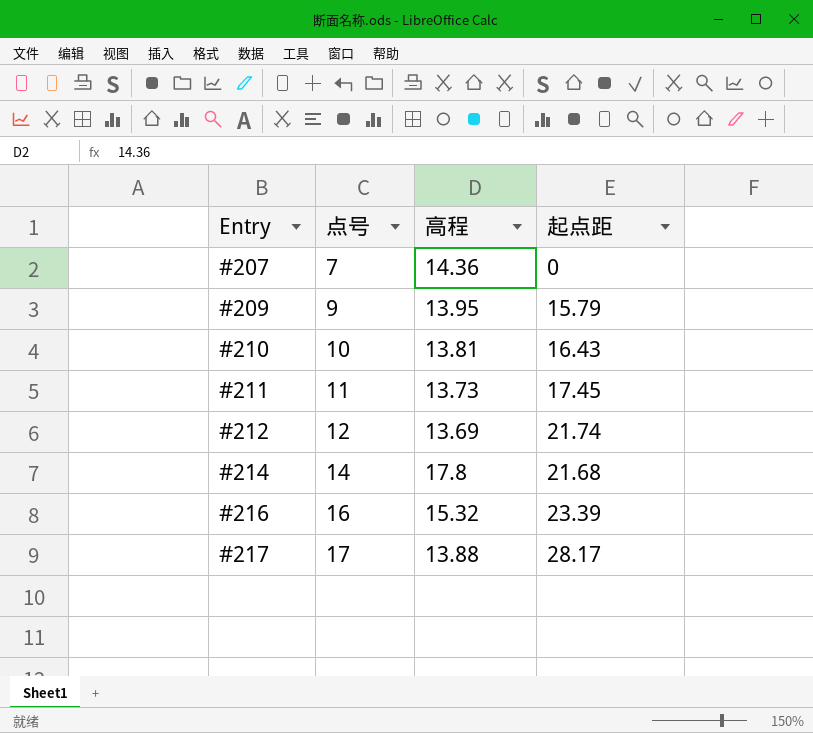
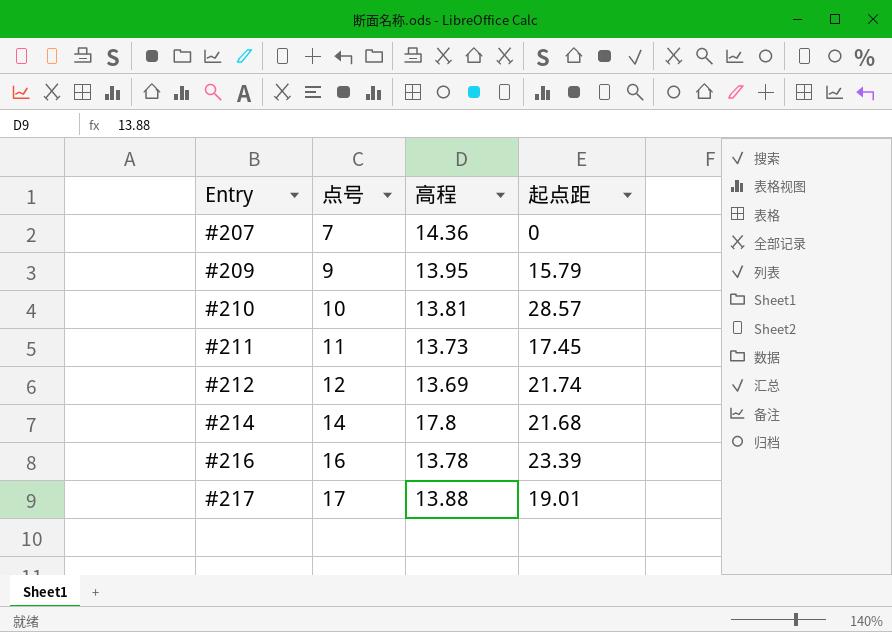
#210 | 起点距: 16.43 -> 28.57
#216 | 高程: 15.32 -> 13.78
#217 | 起点距: 28.17 -> 19.01

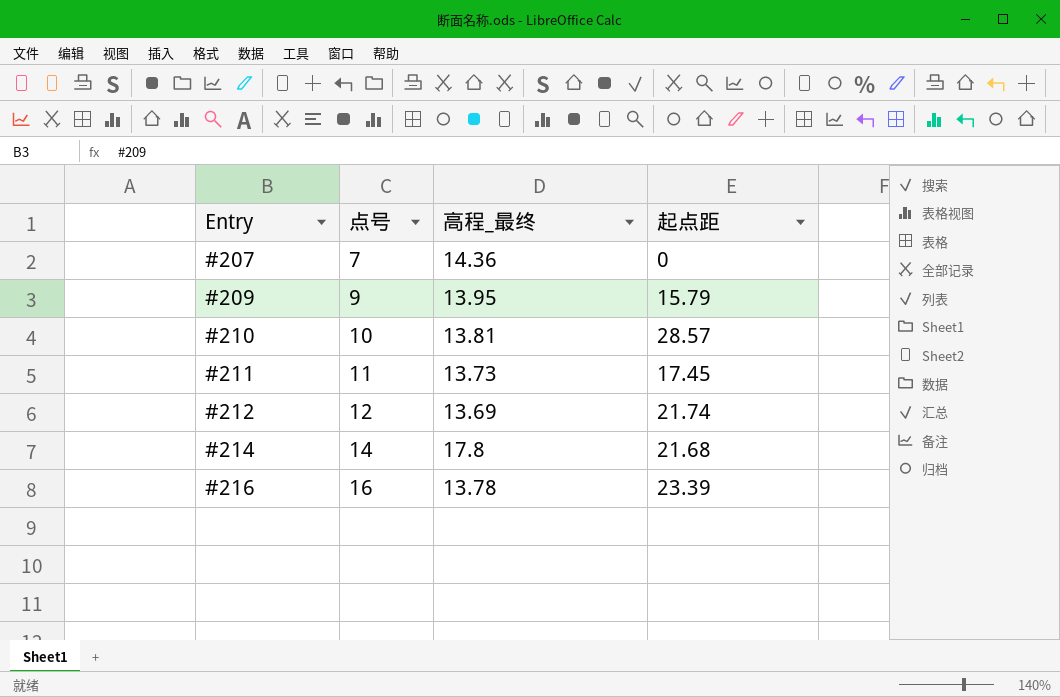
column name: 高程 -> 高程_最终
row #217: 17 | 13.88 | 19.01 -> none

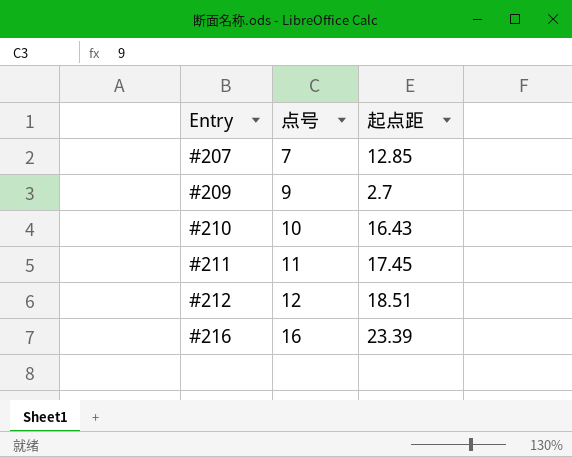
column 高程_最终 | position: 3 -> none
row #214: 14 | 17.8 | 21.68 -> none
#207 | 起点距: 0 -> 12.85
#209 | 起点距: 15.79 -> 2.7
#210 | 起点距: 28.57 -> 16.43
#212 | 起点距: 21.74 -> 18.51

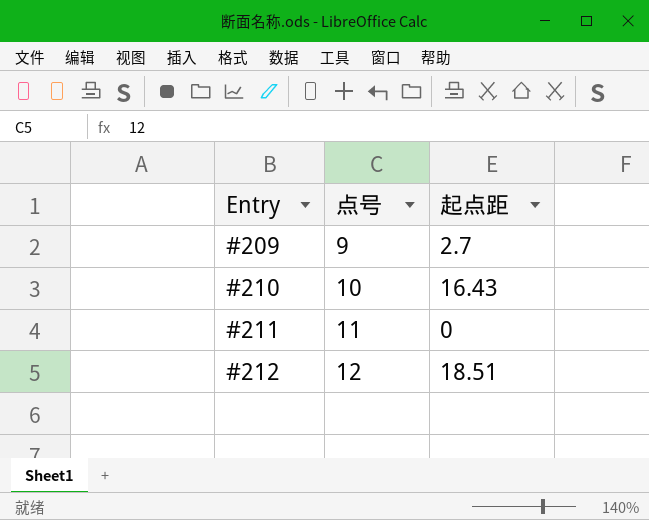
row #207: 7 | 12.85 -> none
row #216: 16 | 23.39 -> none
#211 | 起点距: 17.45 -> 0

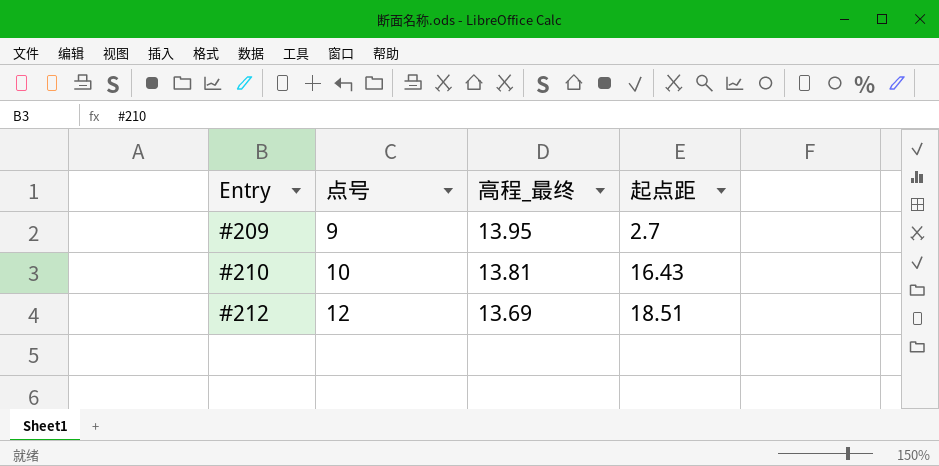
column 高程_最终 | position: none -> 3
row #211: 11 | 0 -> none

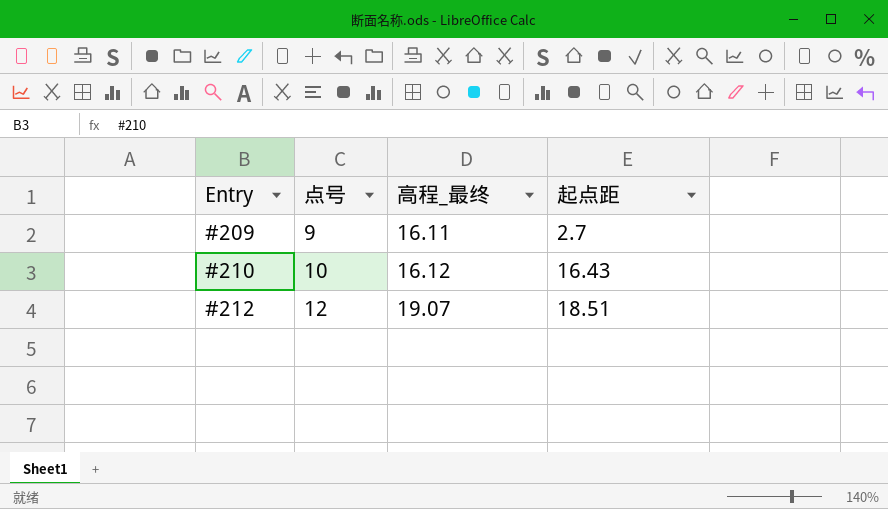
#209 | 高程_最终: 13.95 -> 16.11
#210 | 高程_最终: 13.81 -> 16.12
#212 | 高程_最终: 13.69 -> 19.07

